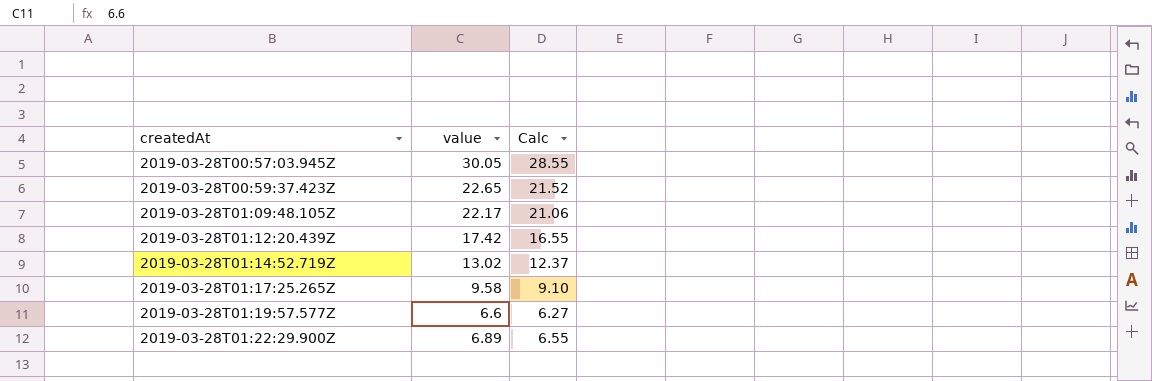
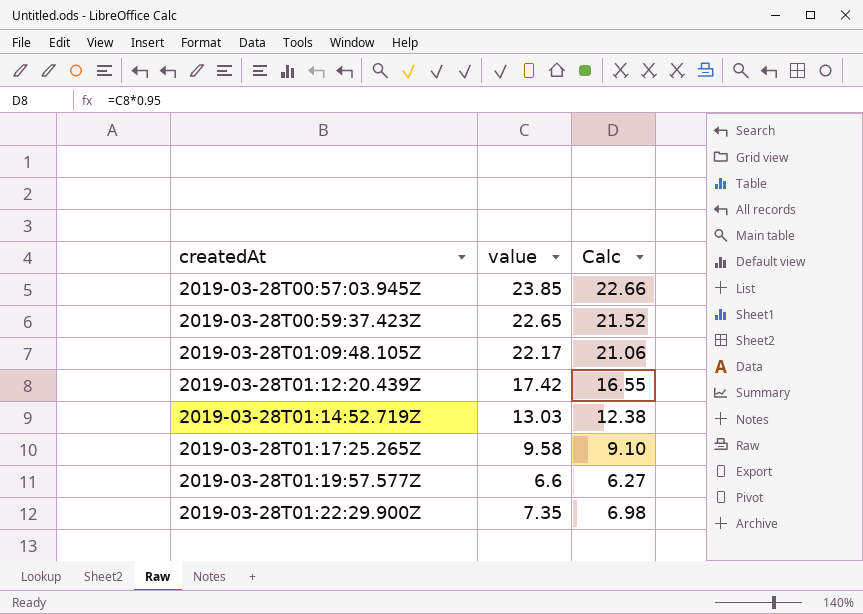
2019-03-28T00:57:03.945Z | value: 30.05 -> 23.85
2019-03-28T00:57:03.945Z | Calc: 28.55 -> 22.66
2019-03-28T01:14:52.719Z | value: 13.02 -> 13.03
2019-03-28T01:14:52.719Z | Calc: 12.37 -> 12.38
2019-03-28T01:22:29.900Z | value: 6.89 -> 7.35
2019-03-28T01:22:29.900Z | Calc: 6.55 -> 6.98

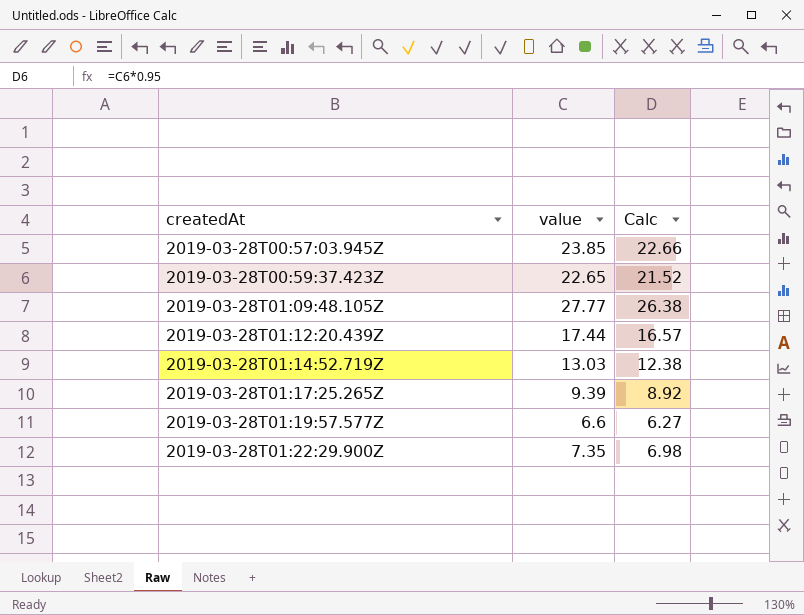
2019-03-28T01:09:48.105Z | value: 22.17 -> 27.77
2019-03-28T01:09:48.105Z | Calc: 21.06 -> 26.38
2019-03-28T01:12:20.439Z | value: 17.42 -> 17.44
2019-03-28T01:12:20.439Z | Calc: 16.55 -> 16.57
2019-03-28T01:17:25.265Z | value: 9.58 -> 9.39
2019-03-28T01:17:25.265Z | Calc: 9.10 -> 8.92

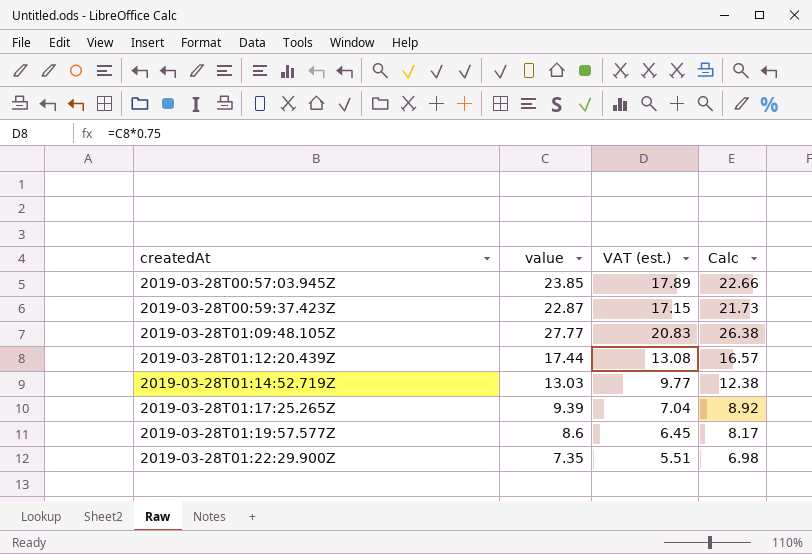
column VAT (est.) | formula: none -> [value] * 0.75
2019-03-28T00:59:37.423Z | value: 22.65 -> 22.87
2019-03-28T00:59:37.423Z | Calc: 21.52 -> 21.73
2019-03-28T01:19:57.577Z | value: 6.6 -> 8.6
2019-03-28T01:19:57.577Z | Calc: 6.27 -> 8.17

